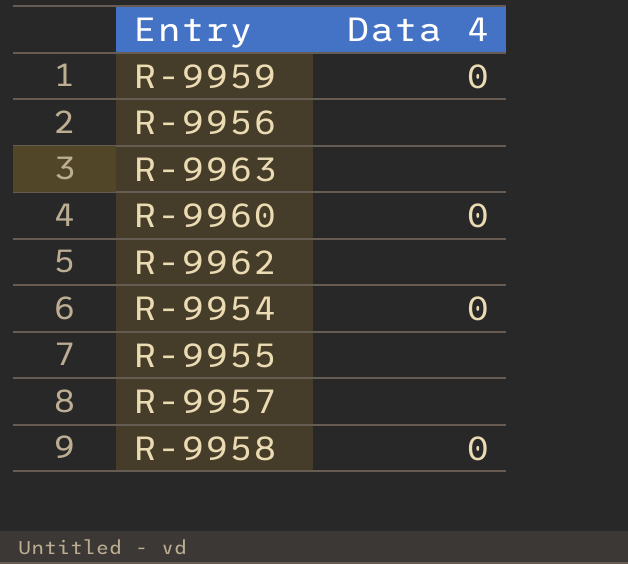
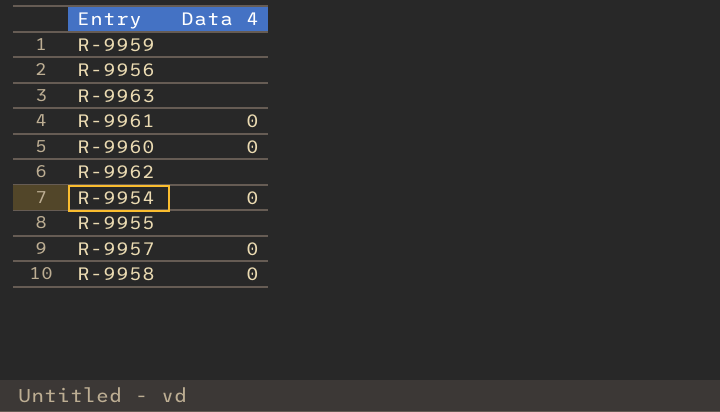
R-9959 | Data 4: 0 -> none
row R-9961: none -> 0
R-9957 | Data 4: none -> 0

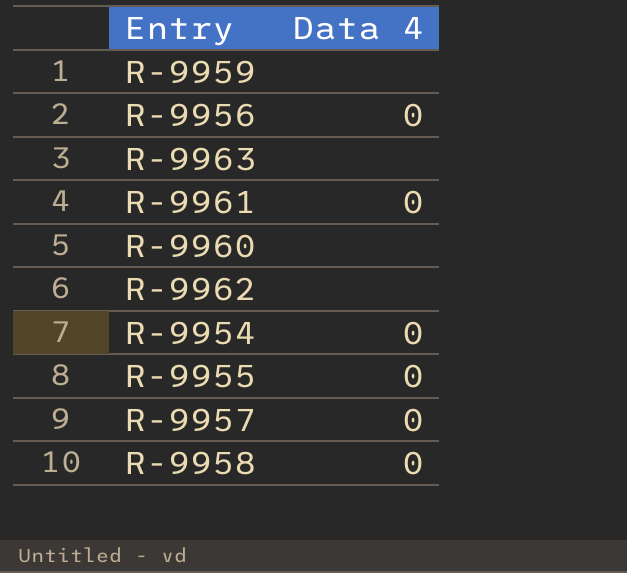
R-9956 | Data 4: none -> 0
R-9960 | Data 4: 0 -> none
R-9955 | Data 4: none -> 0

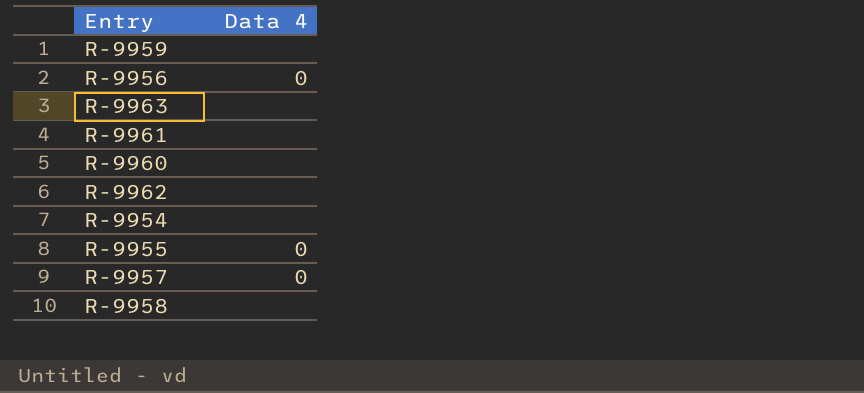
R-9961 | Data 4: 0 -> none
R-9954 | Data 4: 0 -> none
R-9958 | Data 4: 0 -> none

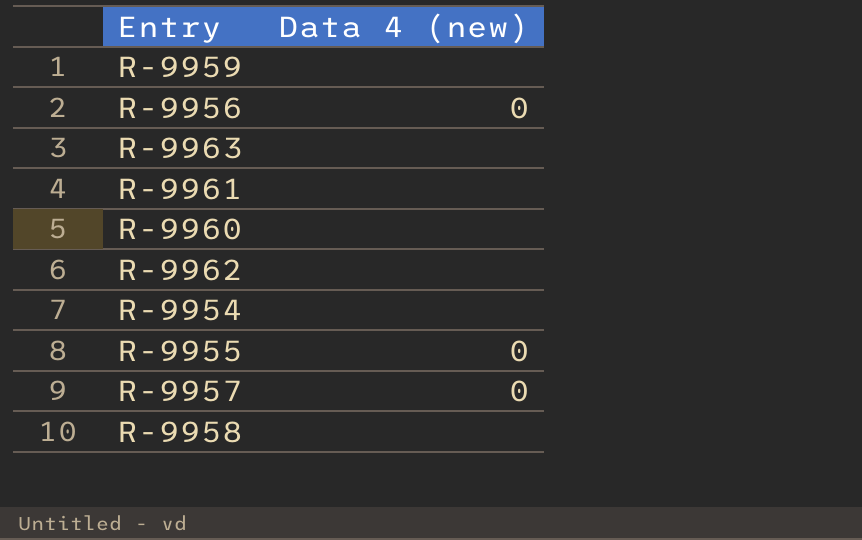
column name: Data 4 -> Data 4 (new)

